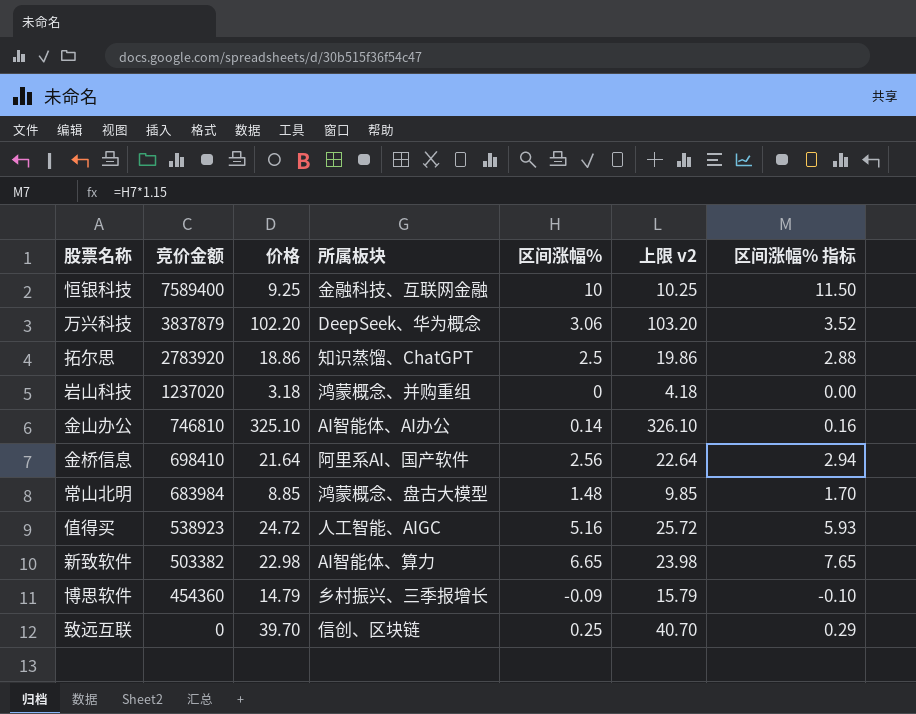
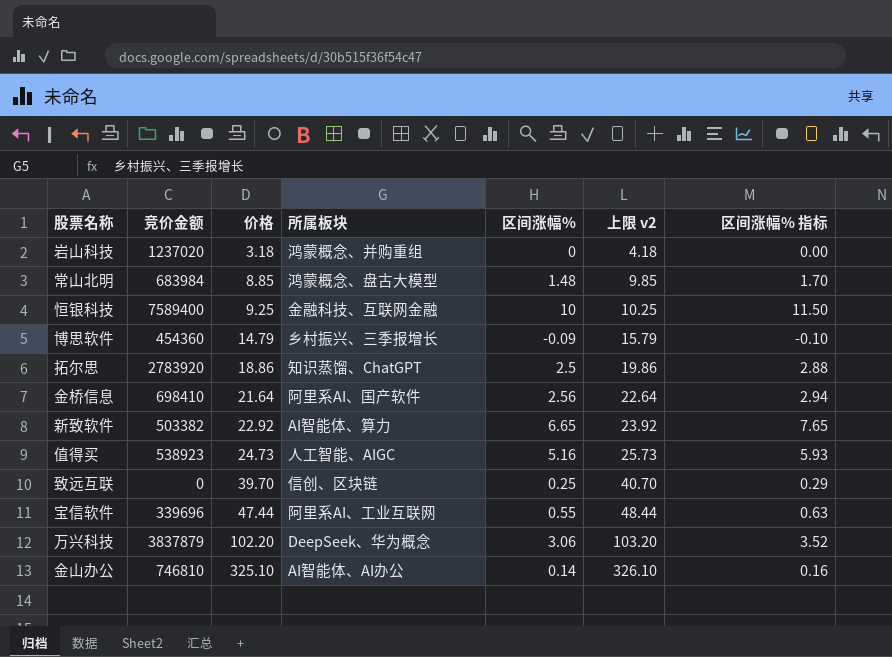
row order: 竞价金额 descending -> 价格 ascending
新致软件 | 价格: 22.98 -> 22.92
新致软件 | 上限 v2: 23.98 -> 23.92
值得买 | 价格: 24.72 -> 24.73
值得买 | 上限 v2: 25.72 -> 25.73
row 宝信软件: none -> 339696 | 47.44 | 阿里系AI、工业互联网 | 0.55 | 48.44 | 0.63

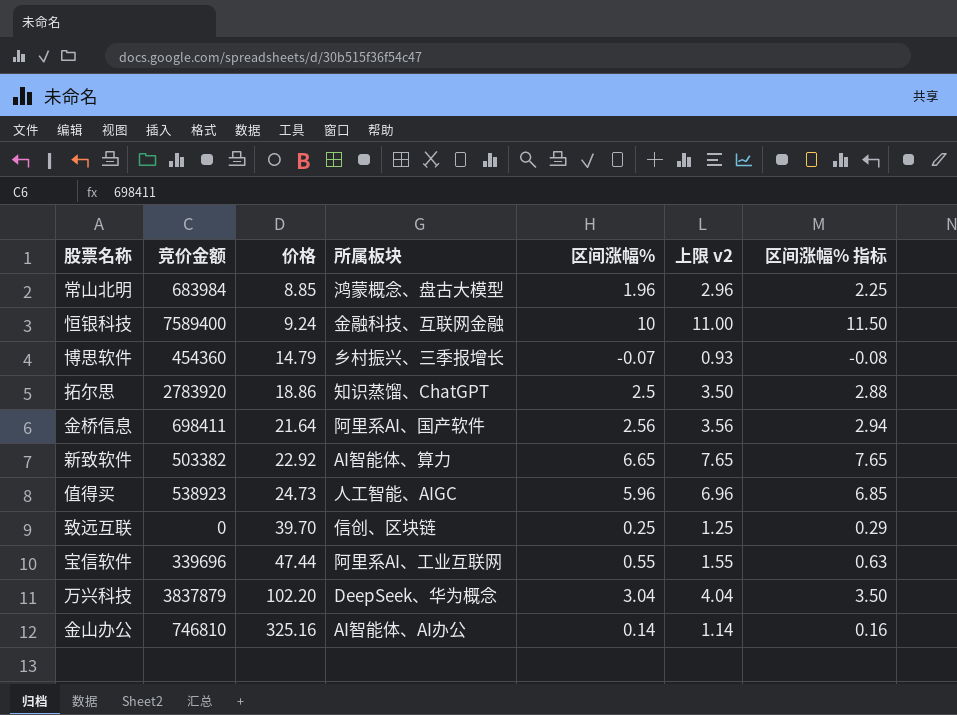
column 上限 v2 | formula: [价格] + 1 -> [区间涨幅%] + 1
row 岩山科技: 1237020 | 3.18 | 鸿蒙概念、并购重组 | 0 | 4.18 | 0.00 -> none
常山北明 | 区间涨幅%: 1.48 -> 1.96
常山北明 | 区间涨幅% 指标: 1.70 -> 2.25
恒银科技 | 价格: 9.25 -> 9.24
博思软件 | 区间涨幅%: -0.09 -> -0.07
博思软件 | 区间涨幅% 指标: -0.10 -> -0.08
金桥信息 | 竞价金额: 698410 -> 698411
值得买 | 区间涨幅%: 5.16 -> 5.96
值得买 | 区间涨幅% 指标: 5.93 -> 6.85
万兴科技 | 区间涨幅%: 3.06 -> 3.04
万兴科技 | 区间涨幅% 指标: 3.52 -> 3.50
金山办公 | 价格: 325.10 -> 325.16

